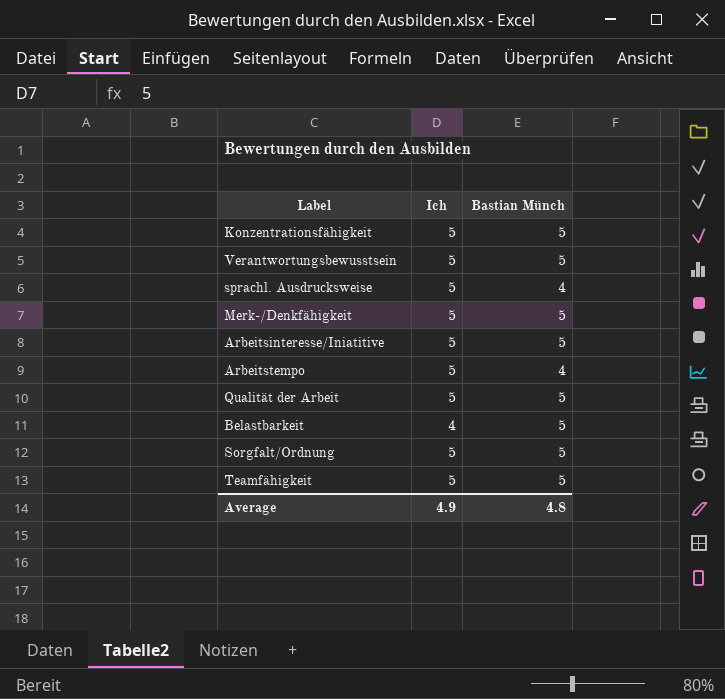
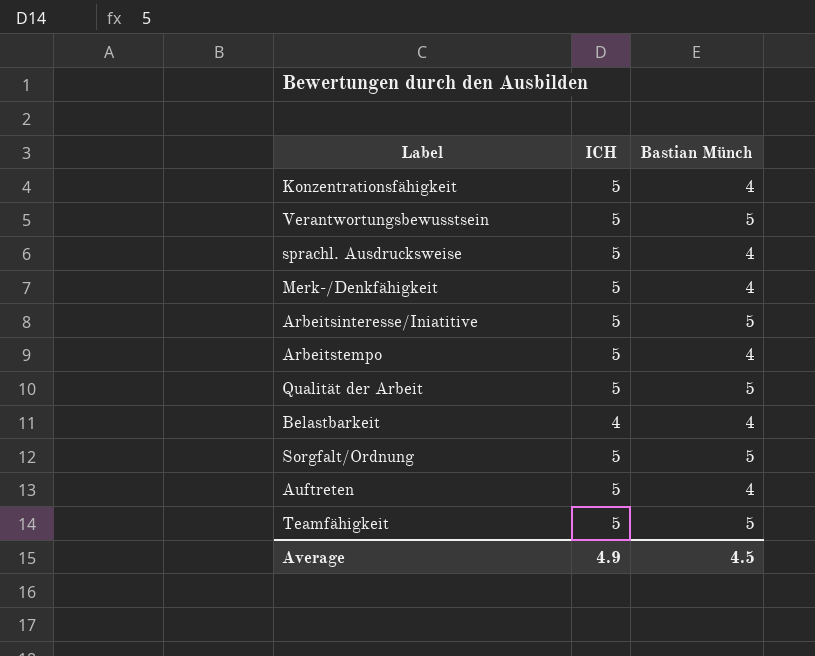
column name: Ich -> ICH
Konzentrationsfähigkeit | Bastian Münch: 5 -> 4
Merk-/Denkfähigkeit | Bastian Münch: 5 -> 4
Belastbarkeit | Bastian Münch: 5 -> 4
row Auftreten: none -> 5 | 4
Average | Bastian Münch: 4.8 -> 4.5

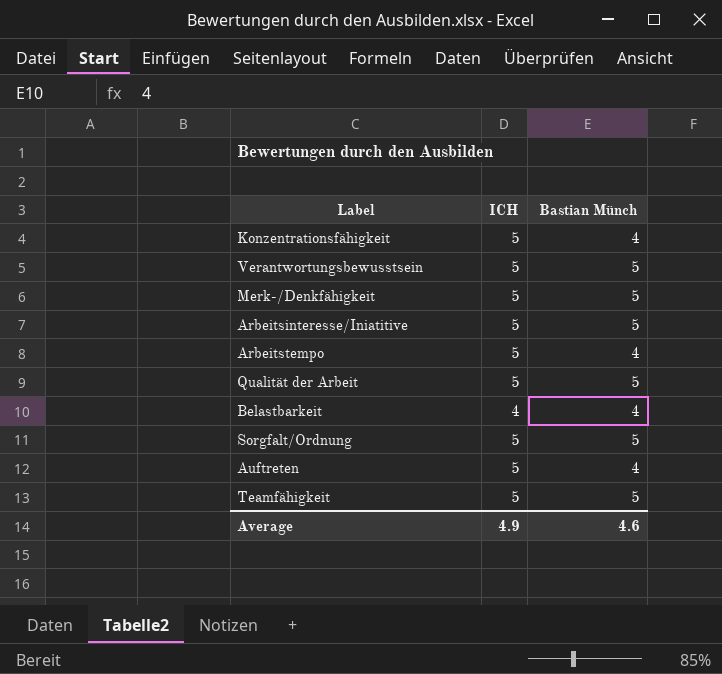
row sprachl. Ausdrucksweise: 5 | 4 -> none
Merk-/Denkfähigkeit | Bastian Münch: 4 -> 5
Average | Bastian Münch: 4.5 -> 4.6

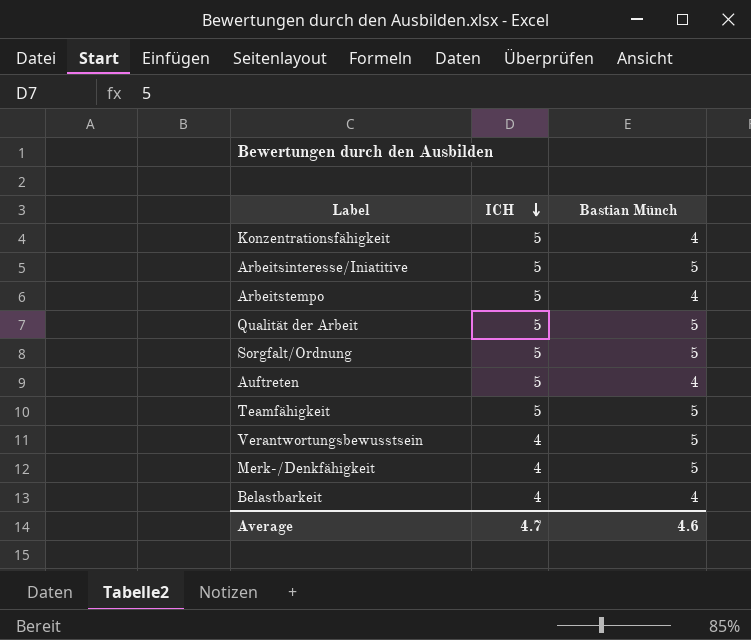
row order: none -> ICH descending
Verantwortungsbewusstsein | ICH: 5 -> 4
Merk-/Denkfähigkeit | ICH: 5 -> 4
Average | ICH: 4.9 -> 4.7

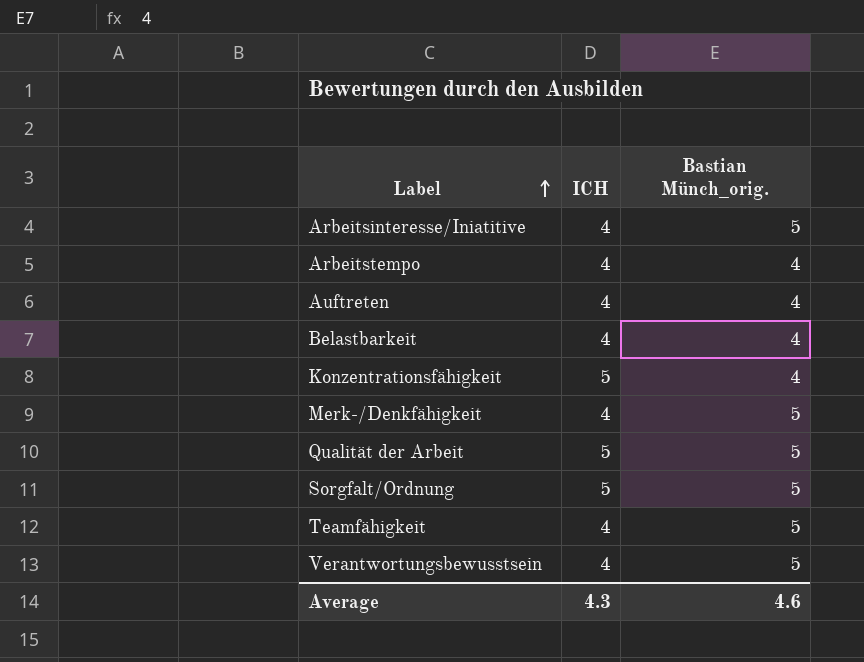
row order: ICH descending -> Label ascending
column name: Bastian Münch -> Bastian Münch_orig.
Arbeitsinteresse/Iniatitive | ICH: 5 -> 4
Arbeitstempo | ICH: 5 -> 4
Auftreten | ICH: 5 -> 4
Teamfähigkeit | ICH: 5 -> 4
Average | ICH: 4.7 -> 4.3

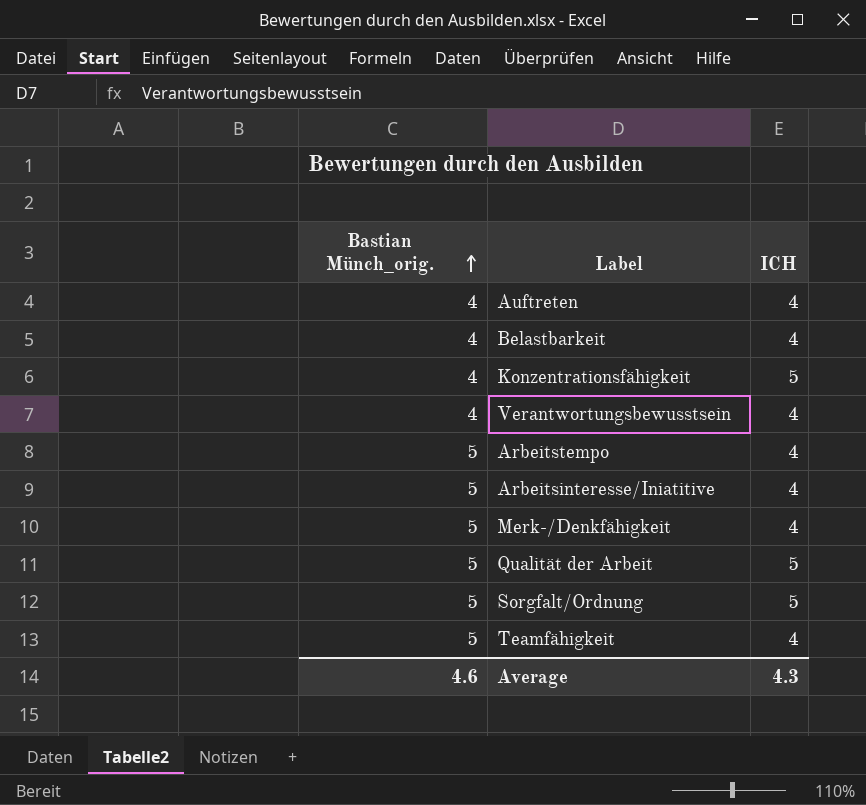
row order: Label ascending -> Bastian Münch_orig. ascending
column Bastian Münch_orig. | position: 3 -> 1
Verantwortungsbewusstsein | Bastian Münch_orig.: 5 -> 4
Arbeitstempo | Bastian Münch_orig.: 4 -> 5

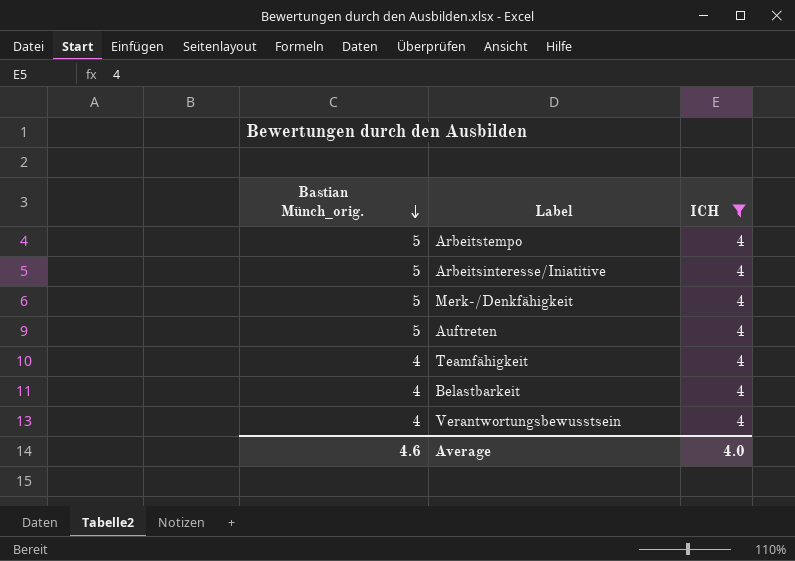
filter: none -> ICH = 4
row order: Bastian Münch_orig. ascending -> Bastian Münch_orig. descending
Auftreten | Bastian Münch_orig.: 4 -> 5
Teamfähigkeit | Bastian Münch_orig.: 5 -> 4
Average | ICH: 4.3 -> 4.0

